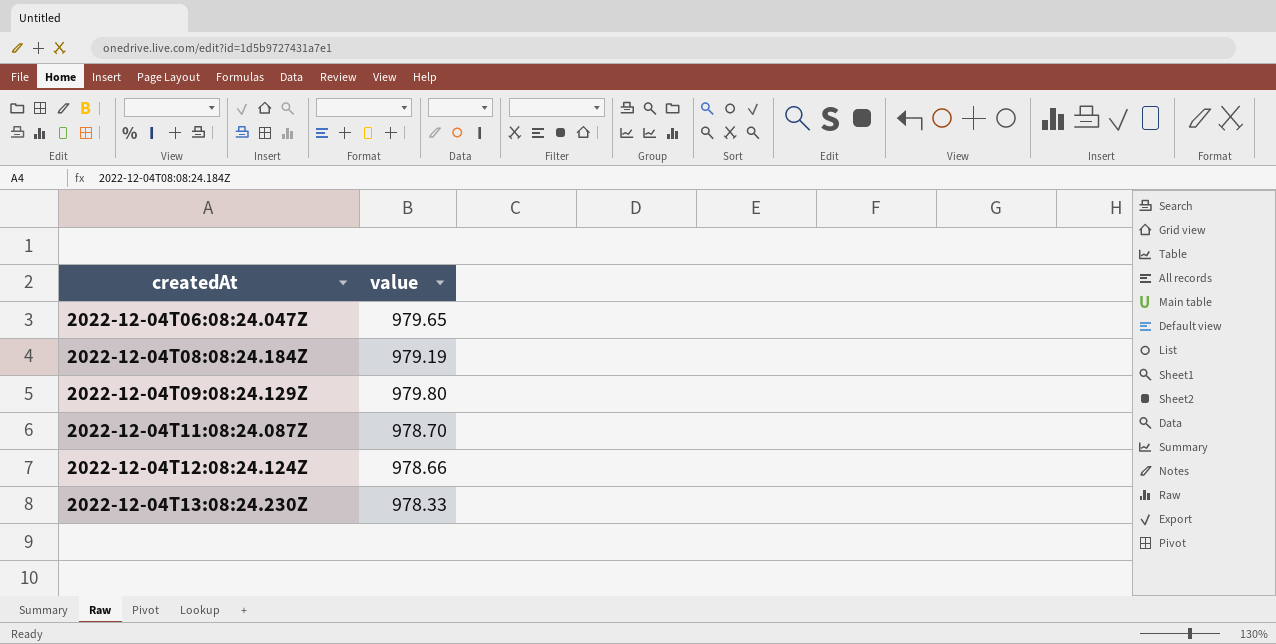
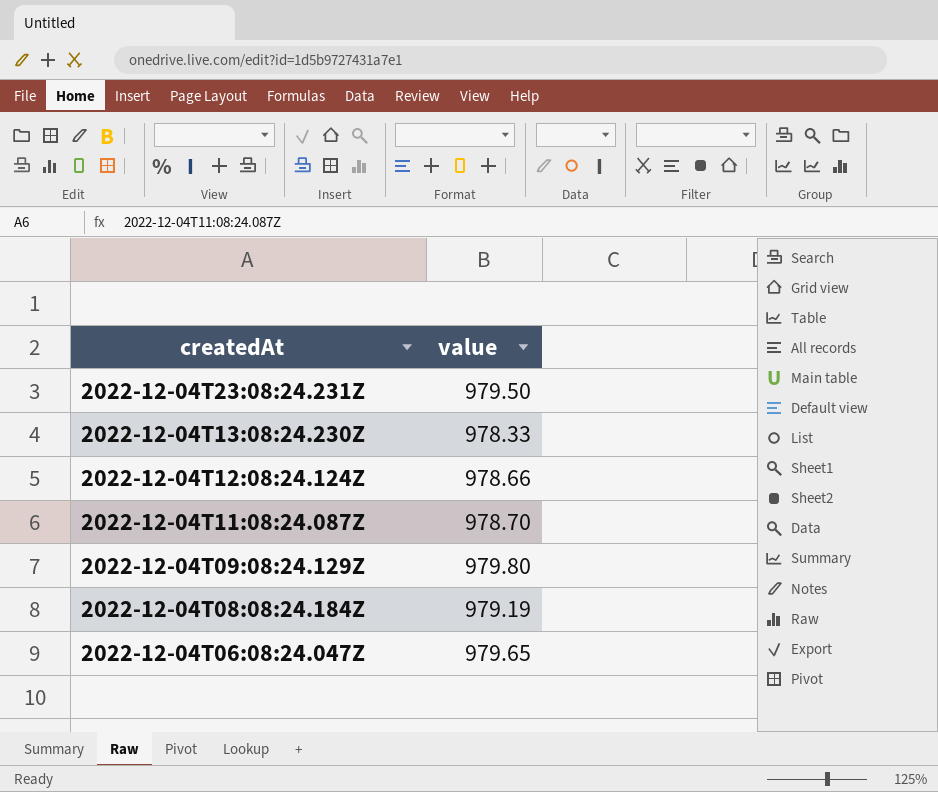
row order: createdAt ascending -> createdAt descending
row 2022-12-04T23:08:24.231Z: none -> 979.50

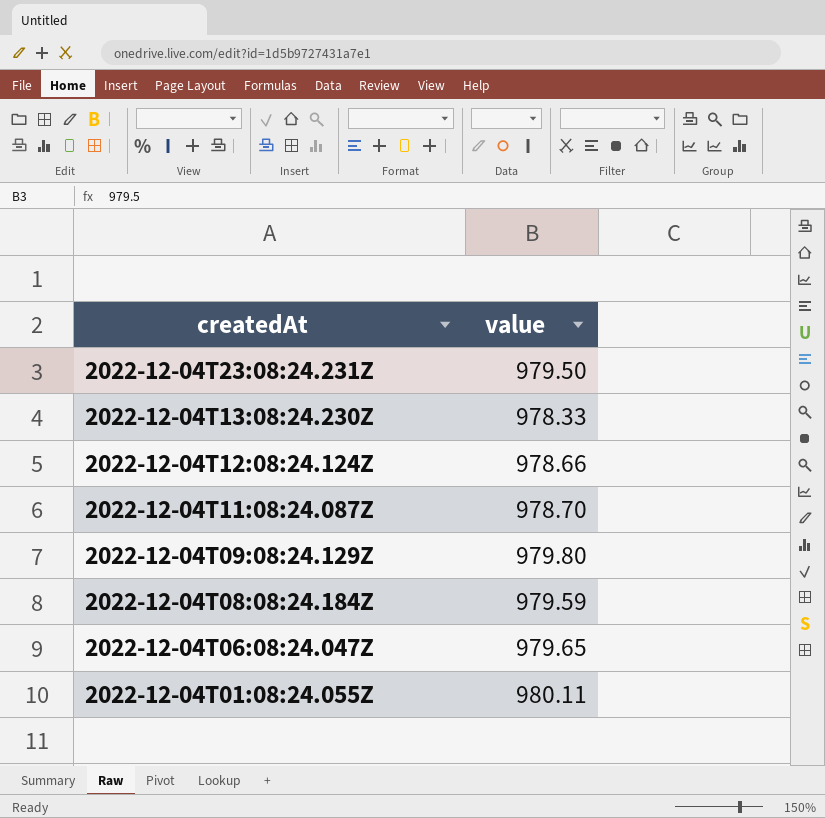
2022-12-04T08:08:24.184Z | value: 979.19 -> 979.59
row 2022-12-04T01:08:24.055Z: none -> 980.11

